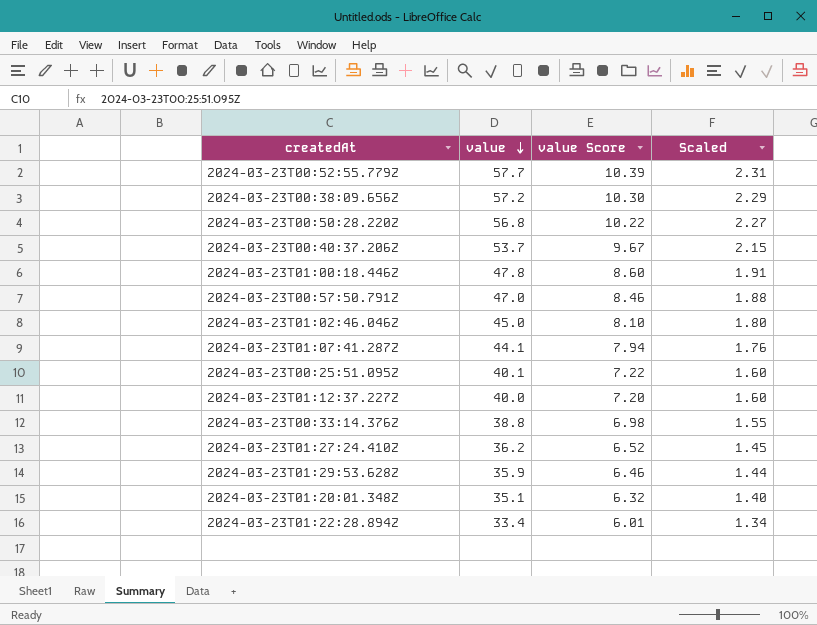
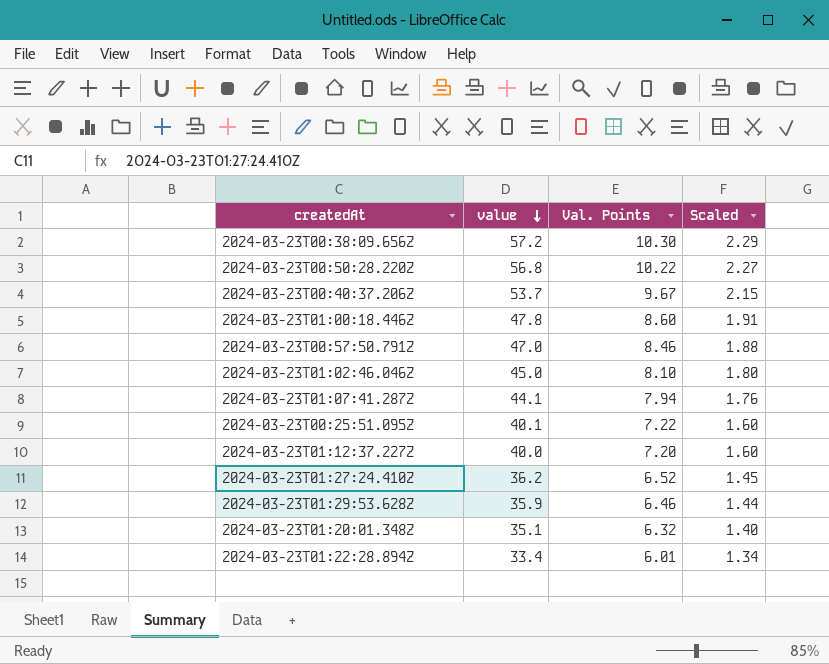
column name: value Score -> Val. Points
row 2024-03-23T00:52:55.779Z: 57.7 | 10.39 | 2.31 -> none
row 2024-03-23T00:33:14.376Z: 38.8 | 6.98 | 1.55 -> none

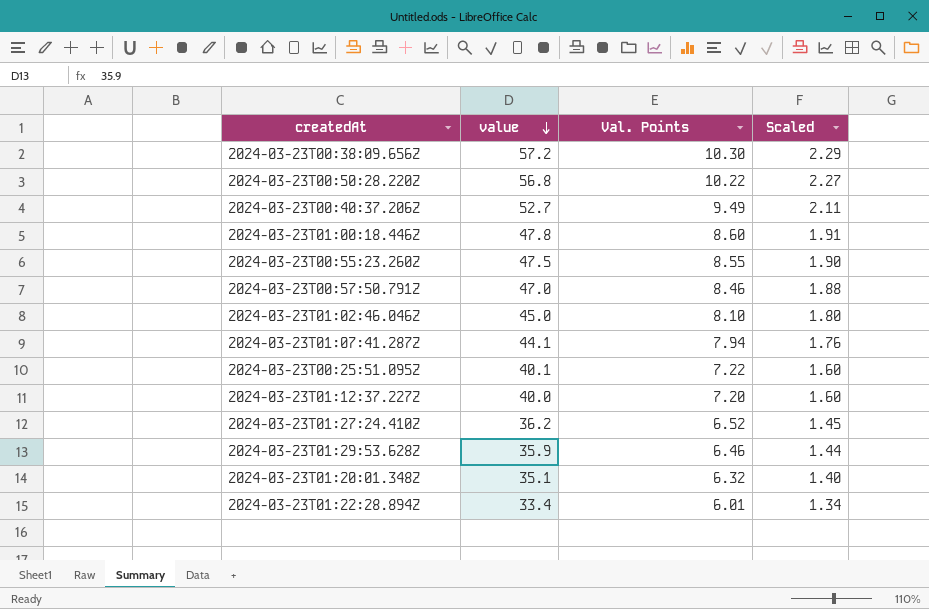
2024-03-23T00:40:37.206Z | value: 53.7 -> 52.7
2024-03-23T00:40:37.206Z | Val. Points: 9.67 -> 9.49
2024-03-23T00:40:37.206Z | Scaled: 2.15 -> 2.11
row 2024-03-23T00:55:23.260Z: none -> 47.5 | 8.55 | 1.90

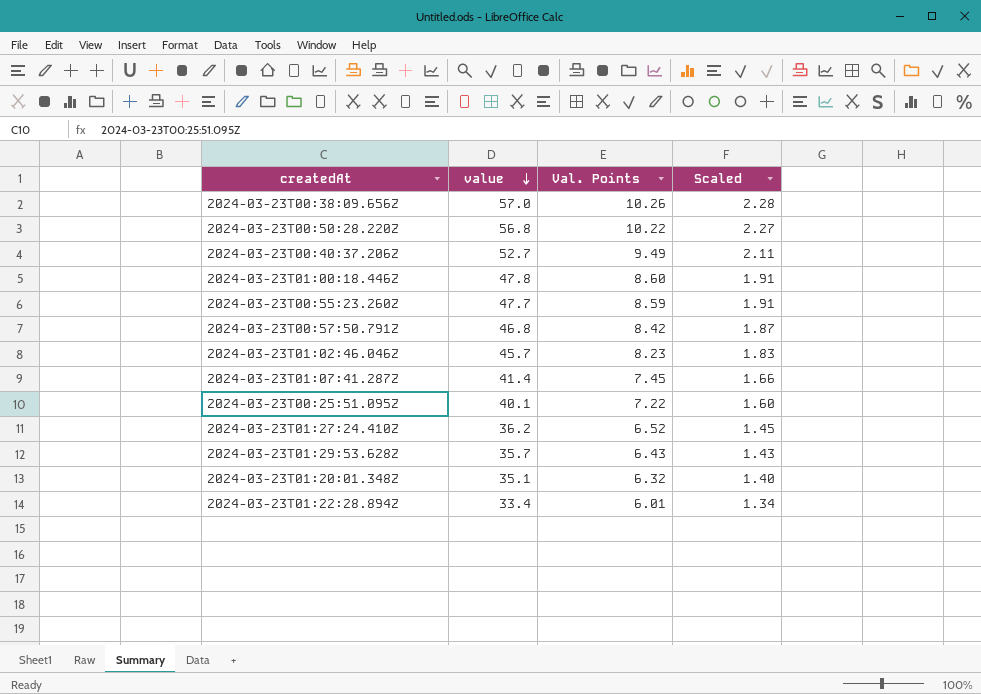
row 2024-03-23T01:12:37.227Z: 40.0 | 7.20 | 1.60 -> none
2024-03-23T00:38:09.656Z | value: 57.2 -> 57.0
2024-03-23T00:38:09.656Z | Val. Points: 10.30 -> 10.26
2024-03-23T00:38:09.656Z | Scaled: 2.29 -> 2.28
2024-03-23T00:55:23.260Z | value: 47.5 -> 47.7
2024-03-23T00:55:23.260Z | Val. Points: 8.55 -> 8.59
2024-03-23T00:55:23.260Z | Scaled: 1.90 -> 1.91
2024-03-23T00:57:50.791Z | value: 47.0 -> 46.8
2024-03-23T00:57:50.791Z | Val. Points: 8.46 -> 8.42
2024-03-23T00:57:50.791Z | Scaled: 1.88 -> 1.87
2024-03-23T01:02:46.046Z | value: 45.0 -> 45.7
2024-03-23T01:02:46.046Z | Val. Points: 8.10 -> 8.23
2024-03-23T01:02:46.046Z | Scaled: 1.80 -> 1.83
2024-03-23T01:07:41.287Z | value: 44.1 -> 41.4
2024-03-23T01:07:41.287Z | Val. Points: 7.94 -> 7.45
2024-03-23T01:07:41.287Z | Scaled: 1.76 -> 1.66
2024-03-23T01:29:53.628Z | value: 35.9 -> 35.7
2024-03-23T01:29:53.628Z | Val. Points: 6.46 -> 6.43
2024-03-23T01:29:53.628Z | Scaled: 1.44 -> 1.43

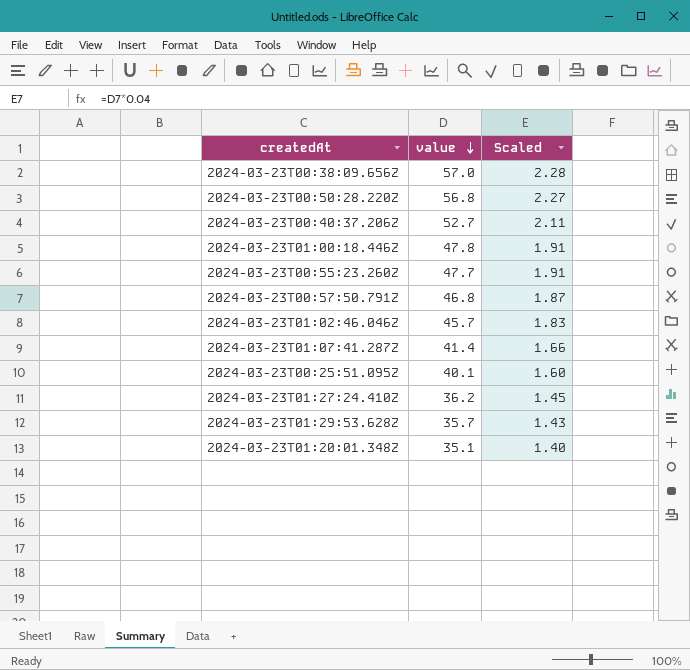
column Val. Points | formula: [value] * 0.18 -> none
row 2024-03-23T01:22:28.894Z: 33.4 | 6.01 | 1.34 -> none

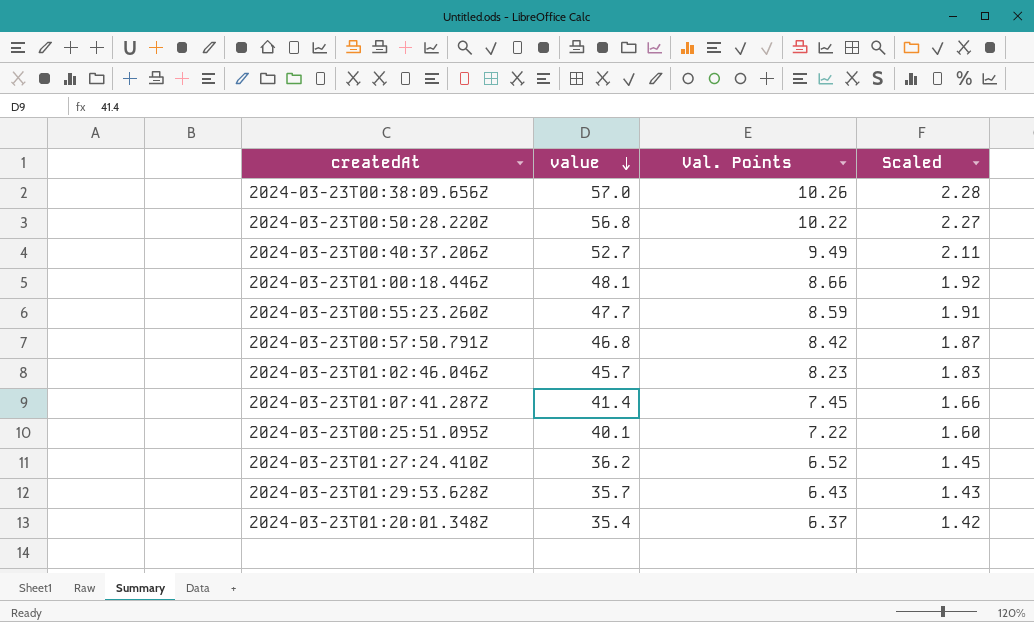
column Val. Points | formula: none -> [value] * 0.18
2024-03-23T01:00:18.446Z | value: 47.8 -> 48.1
2024-03-23T01:00:18.446Z | Scaled: 1.91 -> 1.92
2024-03-23T01:20:01.348Z | value: 35.1 -> 35.4
2024-03-23T01:20:01.348Z | Scaled: 1.40 -> 1.42

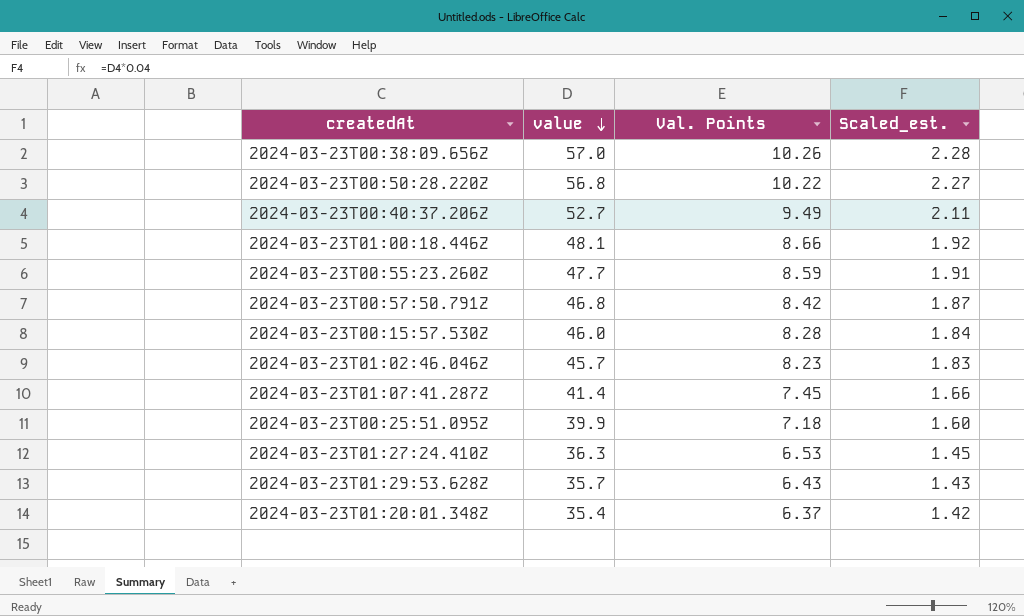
column name: Scaled -> Scaled_est.
row 2024-03-23T00:15:57.530Z: none -> 46.0 | 8.28 | 1.84
2024-03-23T00:25:51.095Z | value: 40.1 -> 39.9
2024-03-23T00:25:51.095Z | Val. Points: 7.22 -> 7.18
2024-03-23T01:27:24.410Z | value: 36.2 -> 36.3
2024-03-23T01:27:24.410Z | Val. Points: 6.52 -> 6.53

